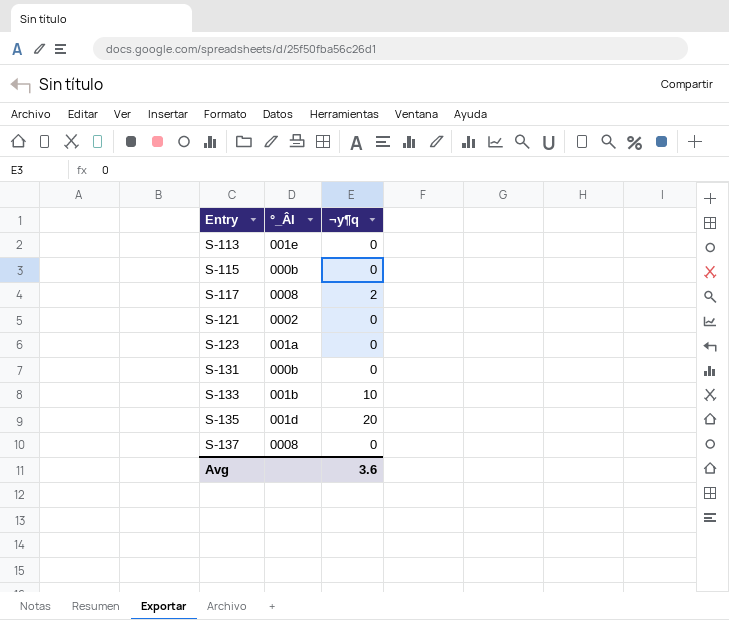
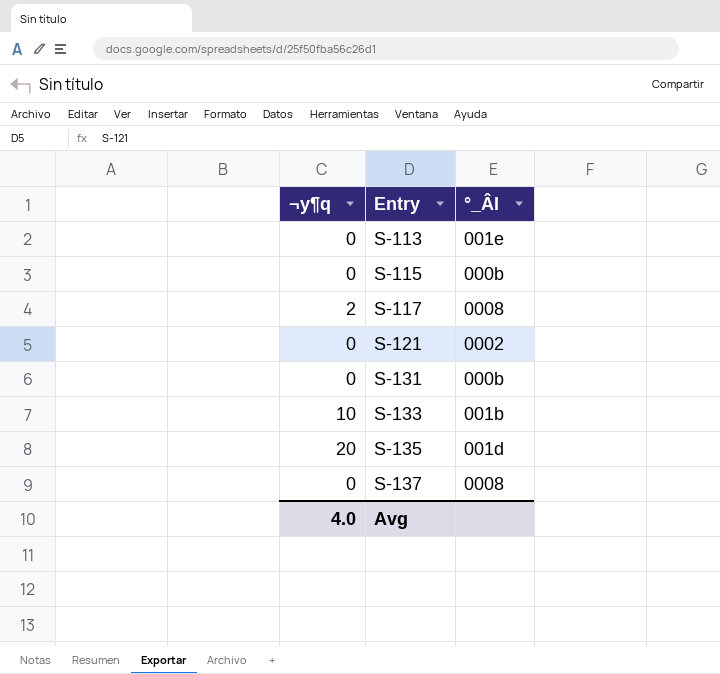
column ¬y¶q | position: 3 -> 1
row S-123: 001a | 0 -> none
Avg | ¬y¶q: 3.6 -> 4.0

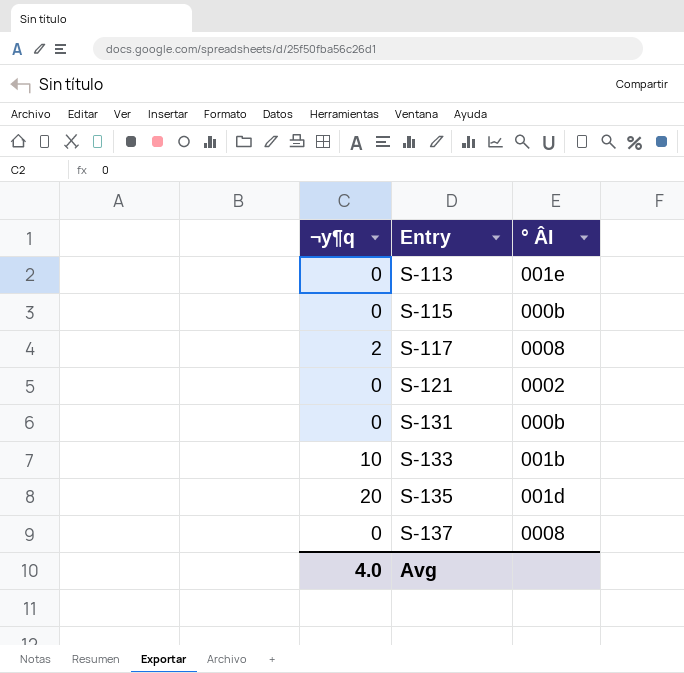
column name: °_ÂI -> ° ÂI

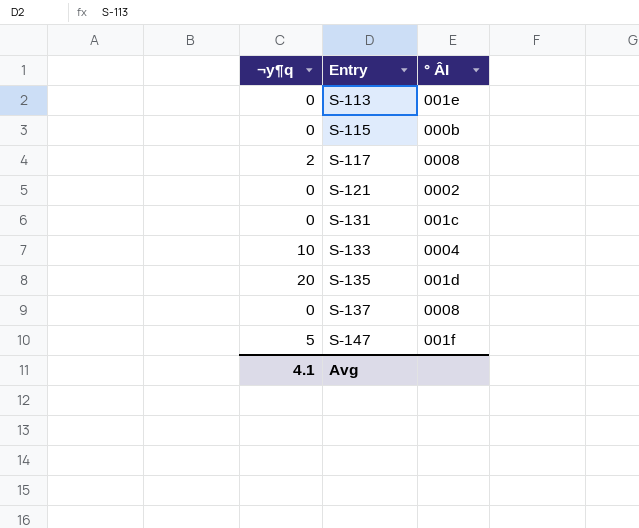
S-131 | ° ÂI: 000b -> 001c
S-133 | ° ÂI: 001b -> 0004
row S-147: none -> 5 | 001f
Avg | ¬y¶q: 4.0 -> 4.1

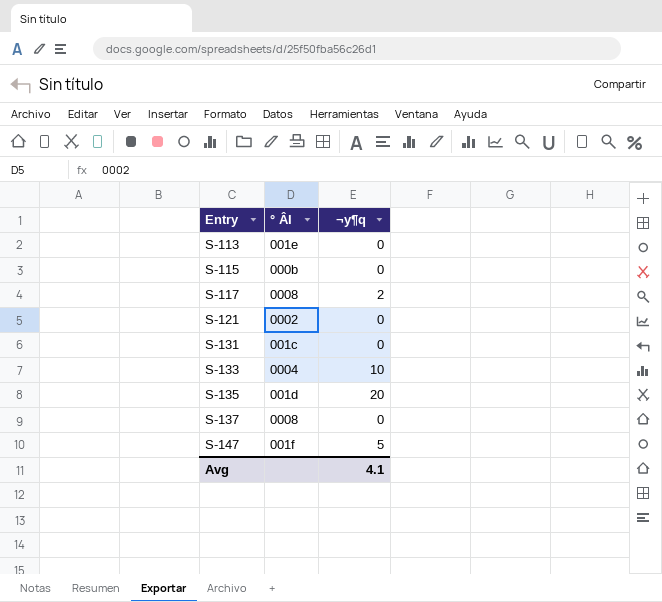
column ¬y¶q | position: 1 -> 3

